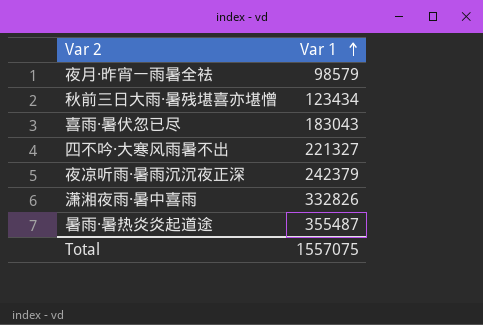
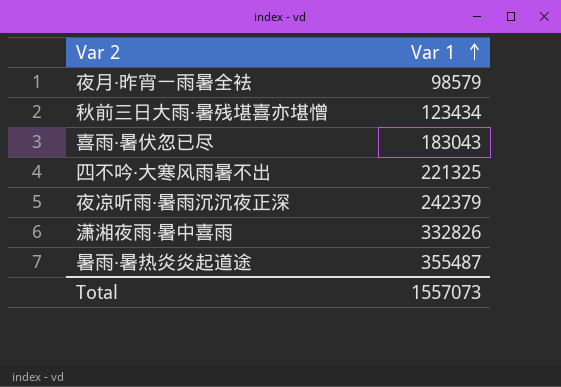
四不吟·大寒风雨暑不出 | Var 1: 221327 -> 221325
Total | Var 1: 1557075 -> 1557073

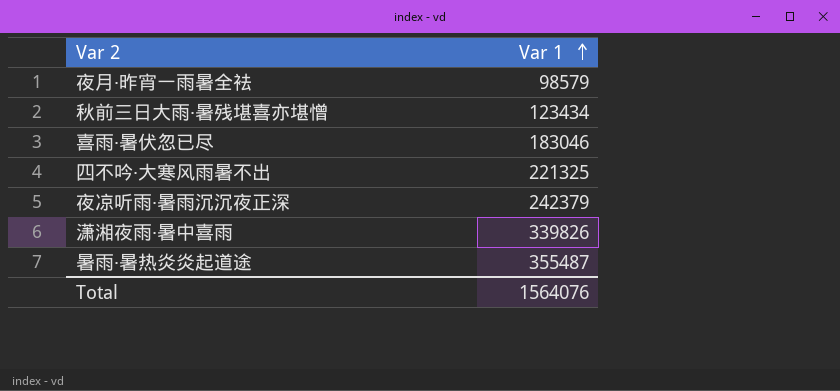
喜雨·暑伏忽已尽 | Var 1: 183043 -> 183046
潇湘夜雨·暑中喜雨 | Var 1: 332826 -> 339826
Total | Var 1: 1557073 -> 1564076

